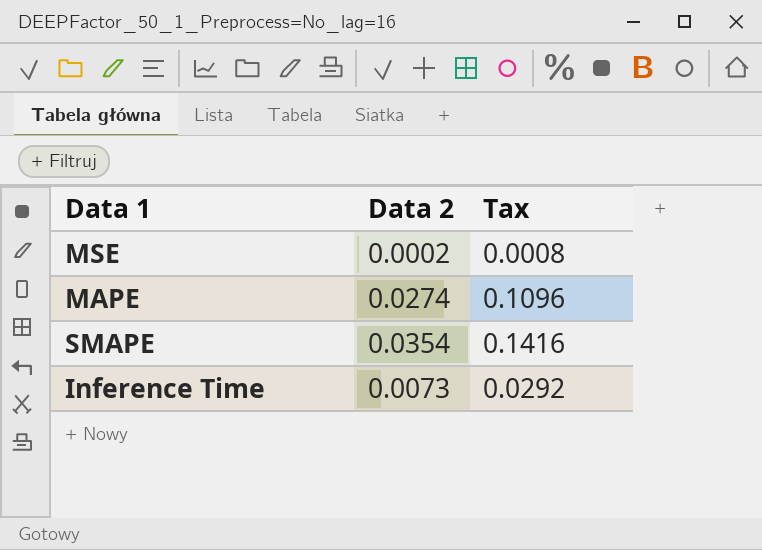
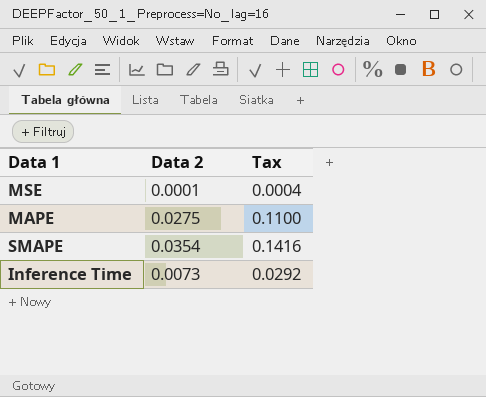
MSE | Data 2: 0.0002 -> 0.0001
MSE | Tax: 0.0008 -> 0.0004
MAPE | Data 2: 0.0274 -> 0.0275
MAPE | Tax: 0.1096 -> 0.1100

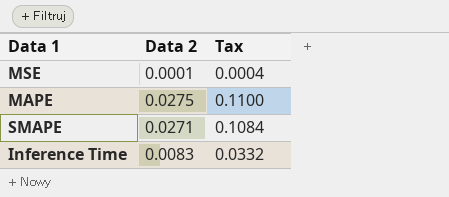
SMAPE | Data 2: 0.0354 -> 0.0271
SMAPE | Tax: 0.1416 -> 0.1084
Inference Time | Data 2: 0.0073 -> 0.0083
Inference Time | Tax: 0.0292 -> 0.0332

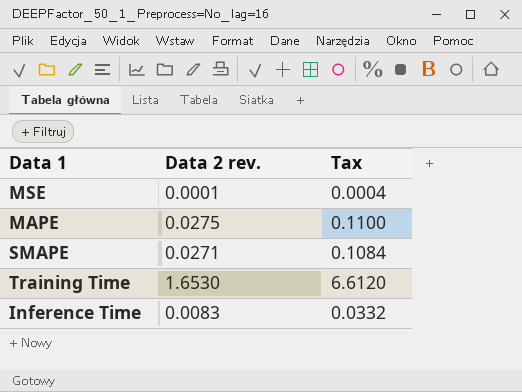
column name: Data 2 -> Data 2 rev.
row Training Time: none -> 1.6530 | 6.6120

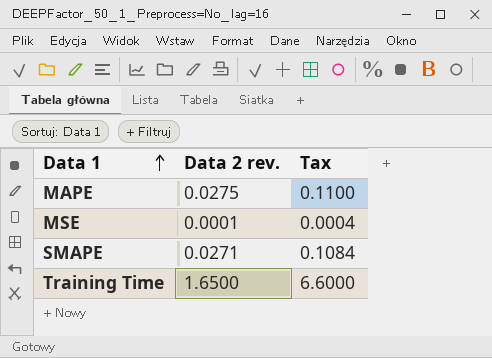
row order: none -> Data 1 ascending
row Inference Time: 0.0083 | 0.0332 -> none
Training Time | Data 2 rev.: 1.6530 -> 1.6500
Training Time | Tax: 6.6120 -> 6.6000

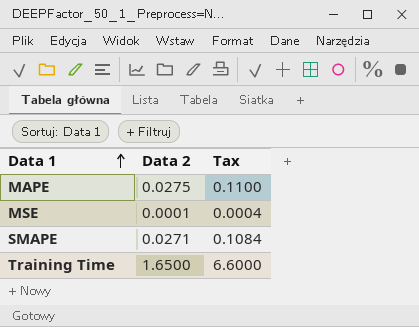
column name: Data 2 rev. -> Data 2

